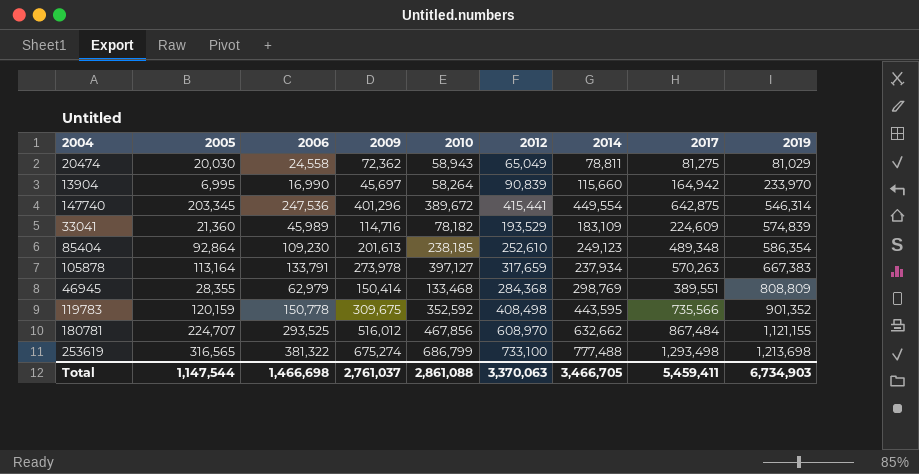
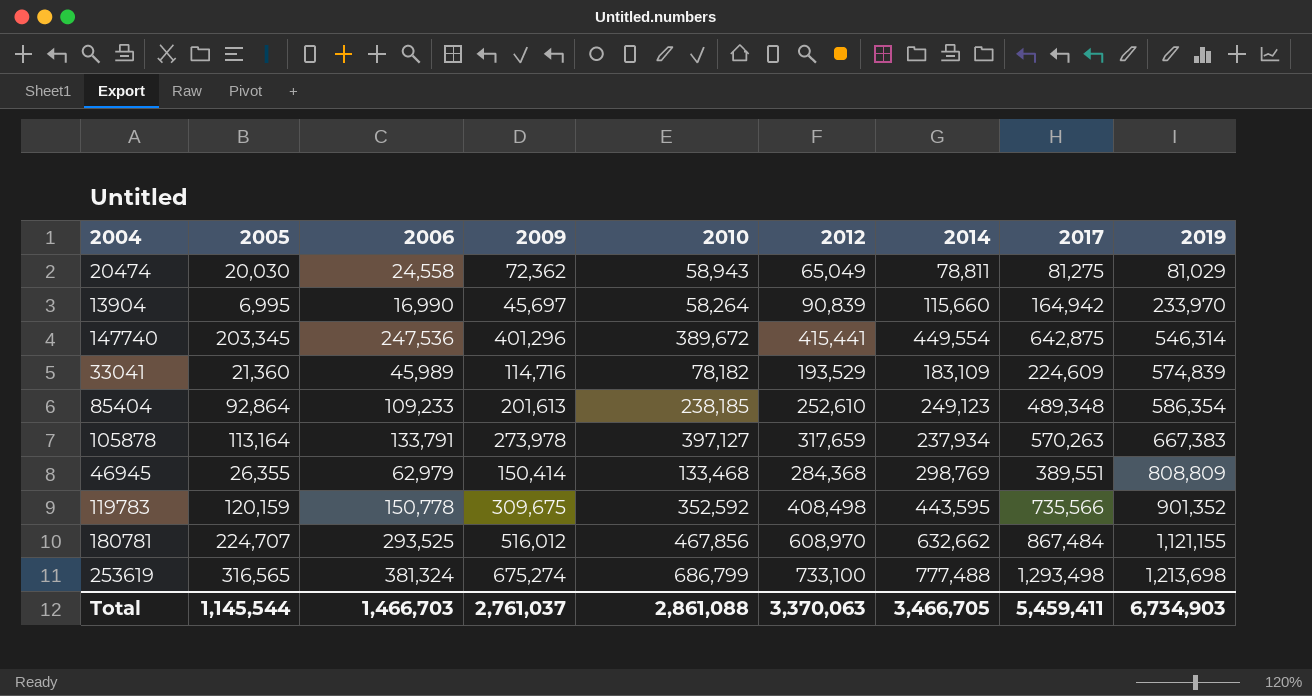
85404 | 2006: 109,230 -> 109,233
46945 | 2005: 28,355 -> 26,355
253619 | 2006: 381,322 -> 381,324
Total | 2005: 1,147,544 -> 1,145,544
Total | 2006: 1,466,698 -> 1,466,703

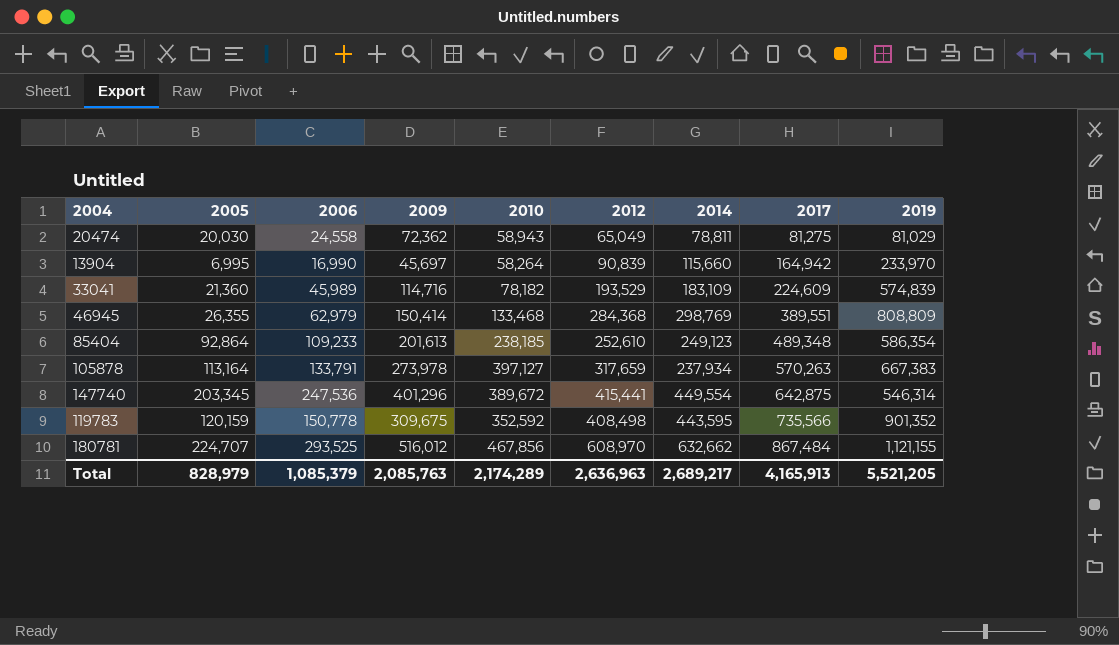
row order: 2019 ascending -> 2017 ascending
row 253619: 316,565 | 381,324 | 675,274 | 686,799 | 733,100 | 777,488 | 1,293,498 | 1,213,698 -> none
Total | 2005: 1,145,544 -> 828,979
Total | 2006: 1,466,703 -> 1,085,379
Total | 2009: 2,761,037 -> 2,085,763
Total | 2010: 2,861,088 -> 2,174,289
Total | 2012: 3,370,063 -> 2,636,963
Total | 2014: 3,466,705 -> 2,689,217
Total | 2017: 5,459,411 -> 4,165,913
Total | 2019: 6,734,903 -> 5,521,205

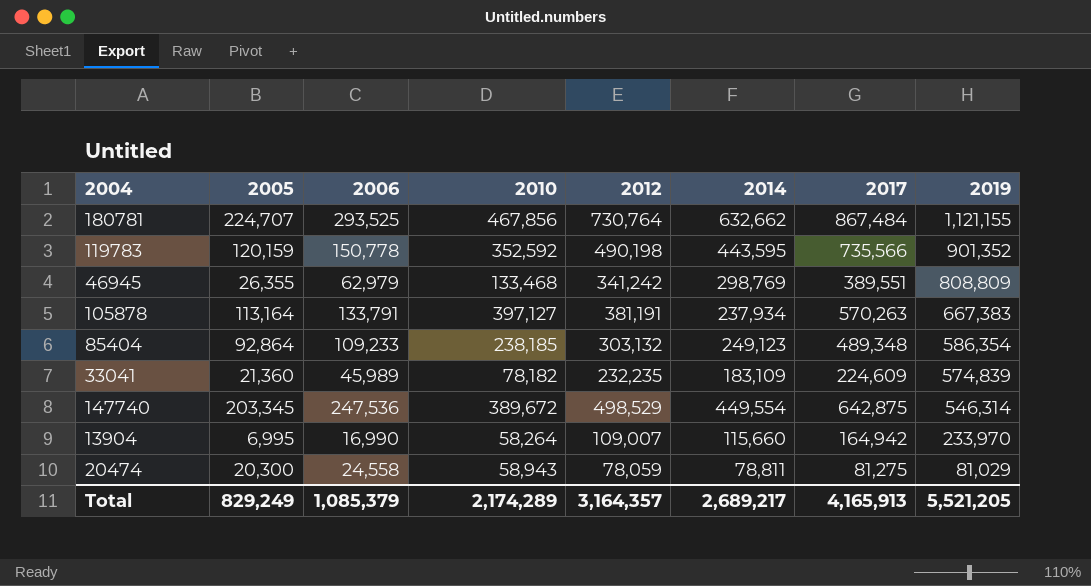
row order: 2017 ascending -> 2019 descending
column 2009 | position: 4 -> none
180781 | 2012: 608,970 -> 730,764
119783 | 2012: 408,498 -> 490,198
46945 | 2012: 284,368 -> 341,242
105878 | 2012: 317,659 -> 381,191
85404 | 2012: 252,610 -> 303,132
33041 | 2012: 193,529 -> 232,235
147740 | 2012: 415,441 -> 498,529
13904 | 2012: 90,839 -> 109,007
20474 | 2005: 20,030 -> 20,300
20474 | 2012: 65,049 -> 78,059
Total | 2005: 828,979 -> 829,249
Total | 2012: 2,636,963 -> 3,164,357

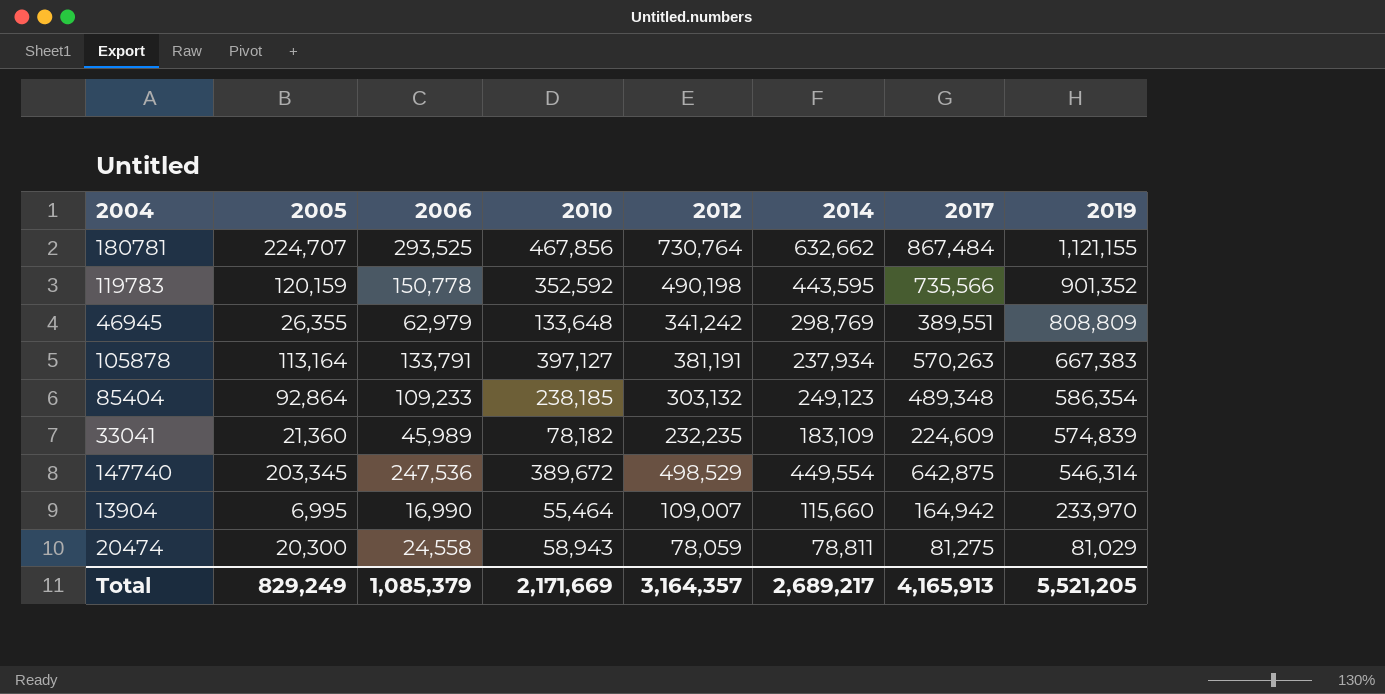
46945 | 2010: 133,468 -> 133,648
13904 | 2010: 58,264 -> 55,464
Total | 2010: 2,174,289 -> 2,171,669

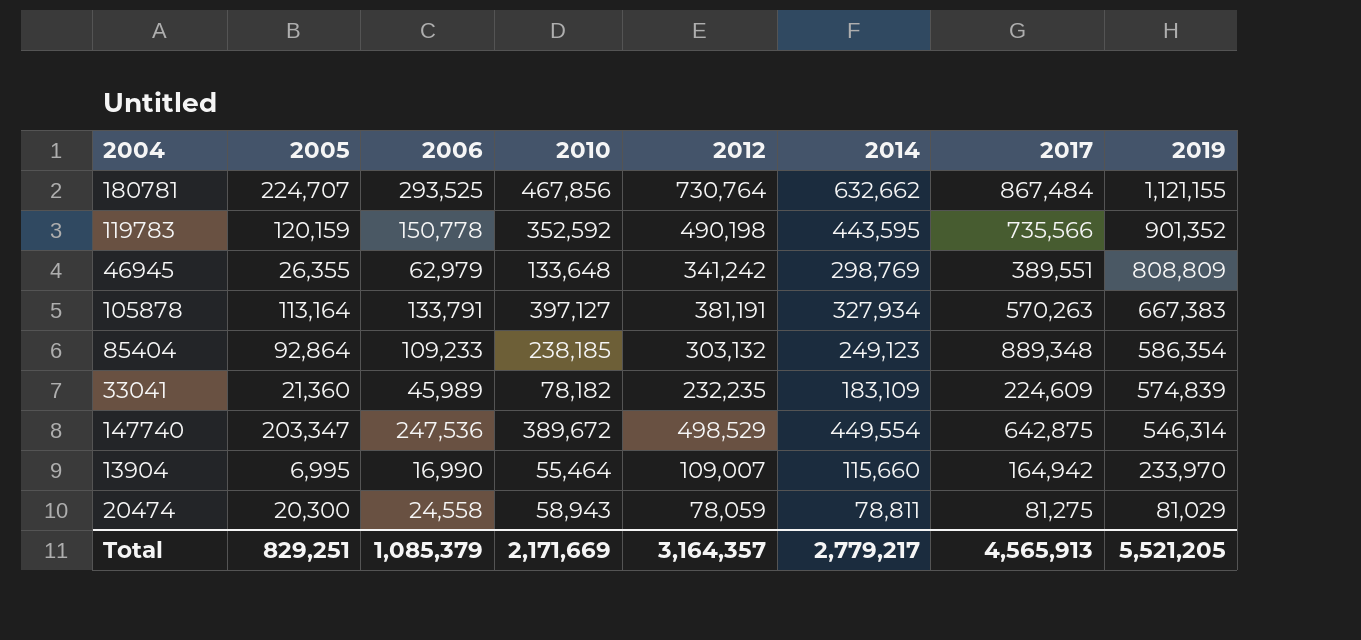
105878 | 2014: 237,934 -> 327,934
85404 | 2017: 489,348 -> 889,348
147740 | 2005: 203,345 -> 203,347
Total | 2005: 829,249 -> 829,251
Total | 2014: 2,689,217 -> 2,779,217
Total | 2017: 4,165,913 -> 4,565,913

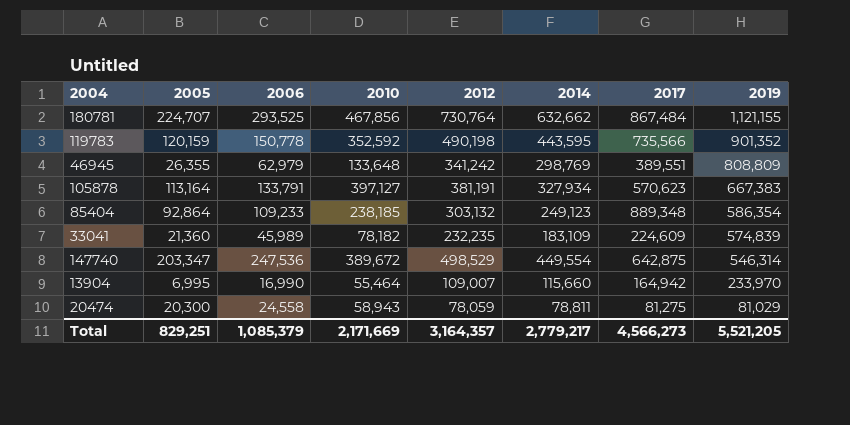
105878 | 2017: 570,263 -> 570,623
Total | 2017: 4,565,913 -> 4,566,273

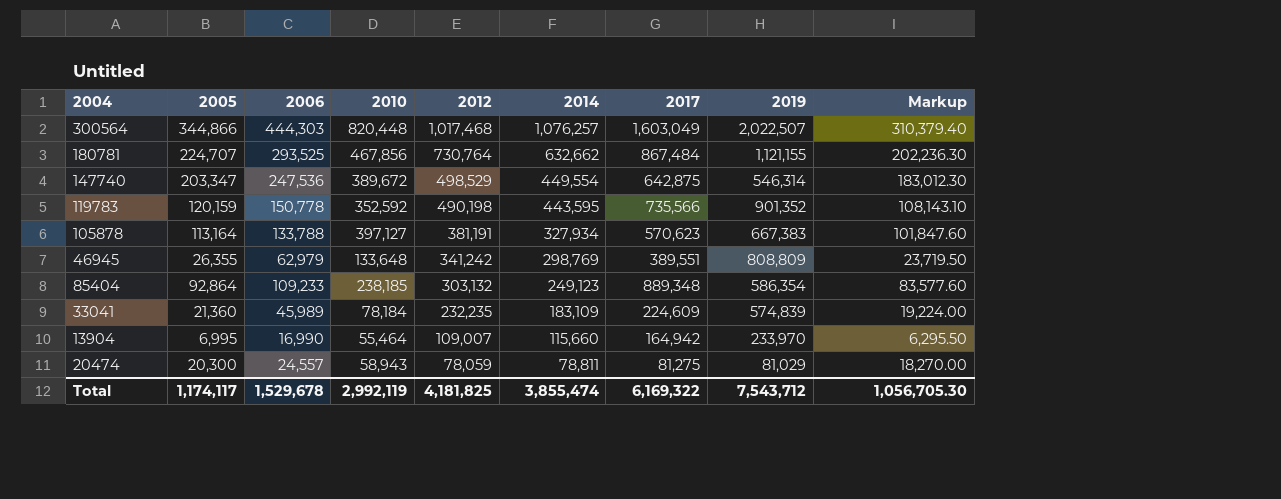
row order: 2019 descending -> 2012 descending
column Markup | formula: none -> [2005] * 0.9
row 300564: none -> 344,866 | 444,303 | 820,448 | 1,017,468 | 1,076,257 | 1,603,049 | 2,022,507 | 310,379.40
105878 | 2006: 133,791 -> 133,788
33041 | 2010: 78,182 -> 78,184
20474 | 2006: 24,558 -> 24,557
Total | 2005: 829,251 -> 1,174,117
Total | 2006: 1,085,379 -> 1,529,678
Total | 2010: 2,171,669 -> 2,992,119
Total | 2012: 3,164,357 -> 4,181,825
Total | 2014: 2,779,217 -> 3,855,474
Total | 2017: 4,566,273 -> 6,169,322
Total | 2019: 5,521,205 -> 7,543,712

